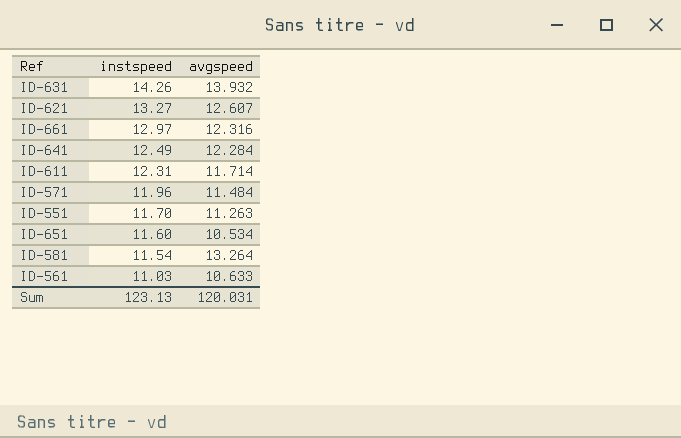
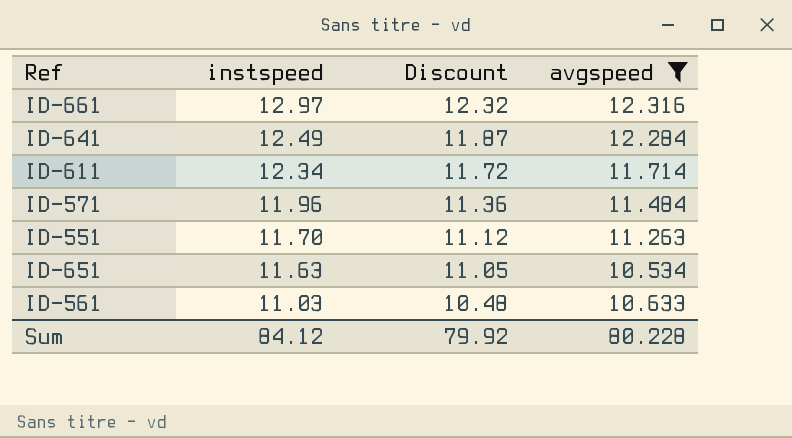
filter: none -> avgspeed <= 12.316
column Discount | formula: none -> [instspeed] * 0.95
ID-611 | instspeed: 12.31 -> 12.34
ID-651 | instspeed: 11.60 -> 11.63
Sum | instspeed: 123.13 -> 84.12
Sum | avgspeed: 120.031 -> 80.228

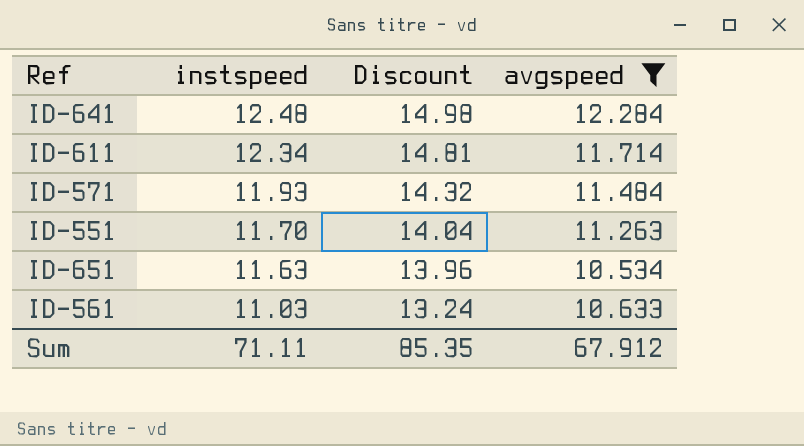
column Discount | formula: [instspeed] * 0.95 -> [instspeed] * 1.2
row ID-661: 12.97 | 12.32 | 12.316 -> none
ID-641 | instspeed: 12.49 -> 12.48
ID-571 | instspeed: 11.96 -> 11.93
Sum | instspeed: 84.12 -> 71.11
Sum | Discount: 79.92 -> 85.35
Sum | avgspeed: 80.228 -> 67.912

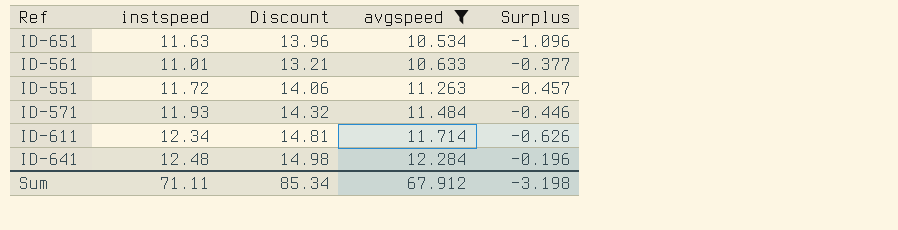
row order: instspeed descending -> avgspeed ascending
column Surplus | formula: none -> [avgspeed] - [instspeed]
ID-561 | instspeed: 11.03 -> 11.01
ID-561 | Discount: 13.24 -> 13.21
ID-551 | instspeed: 11.70 -> 11.72
ID-551 | Discount: 14.04 -> 14.06
Sum | Discount: 85.35 -> 85.34

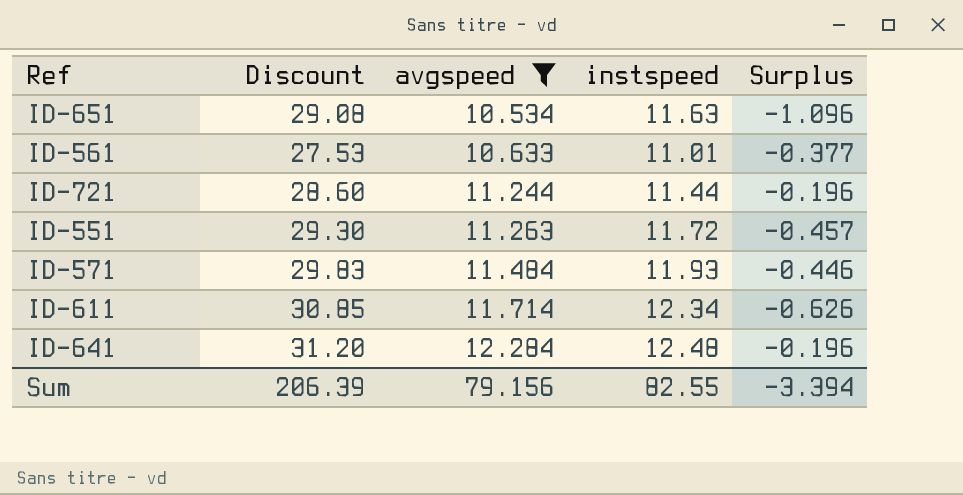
column Discount | formula: [instspeed] * 1.2 -> [instspeed] * 2.5
column instspeed | position: 2 -> 4
row ID-721: none -> 28.60 | 11.244 | 11.44 | -0.196
Sum | Discount: 85.34 -> 206.39
Sum | avgspeed: 67.912 -> 79.156
Sum | instspeed: 71.11 -> 82.55
Sum | Surplus: -3.198 -> -3.394

